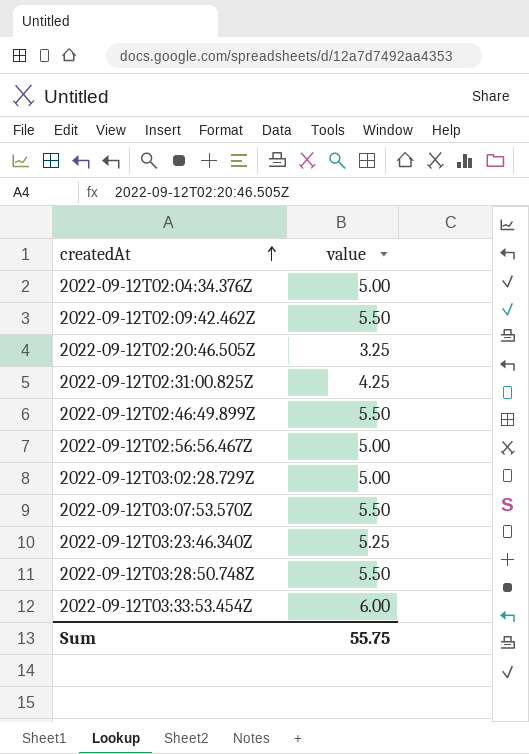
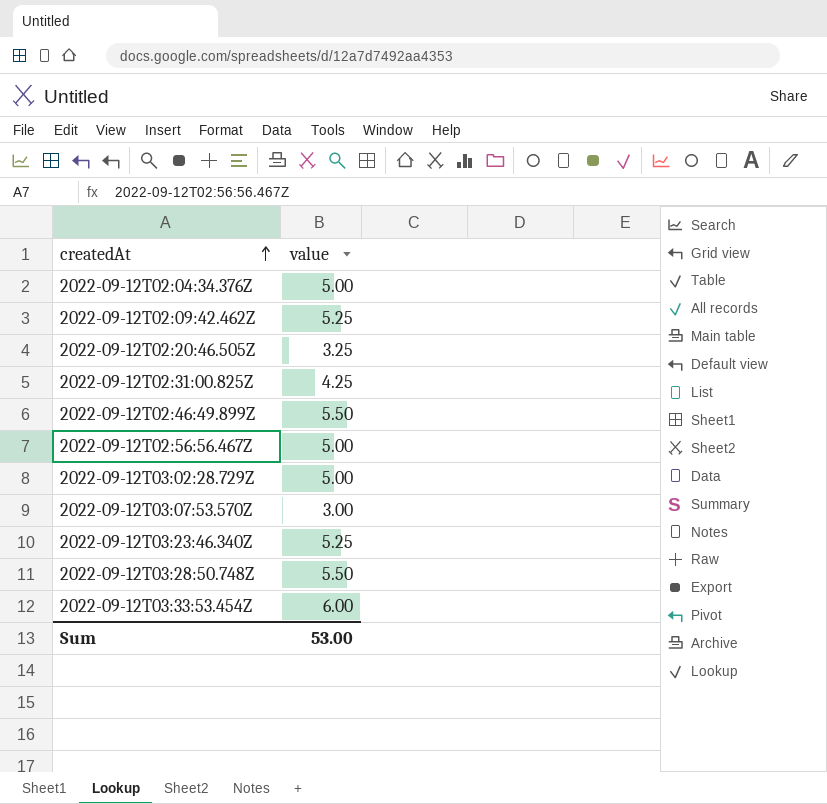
2022-09-12T02:09:42.462Z | value: 5.50 -> 5.25
2022-09-12T03:07:53.570Z | value: 5.50 -> 3.00
Sum | value: 55.75 -> 53.00

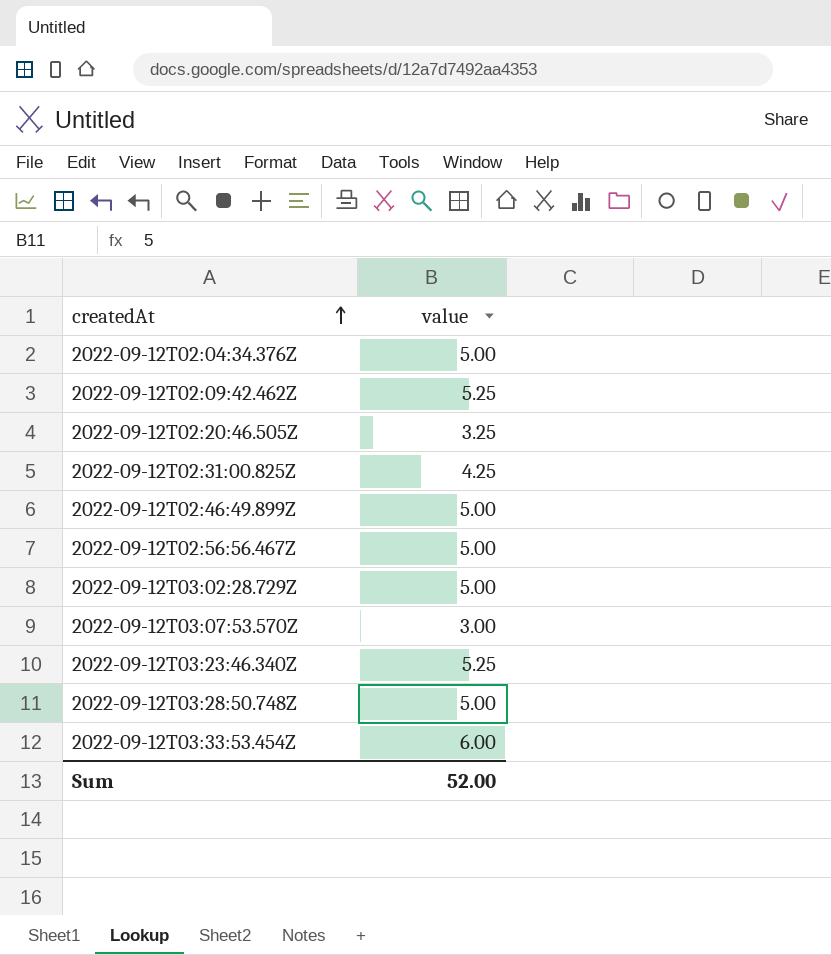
2022-09-12T02:46:49.899Z | value: 5.50 -> 5.00
2022-09-12T03:28:50.748Z | value: 5.50 -> 5.00
Sum | value: 53.00 -> 52.00

